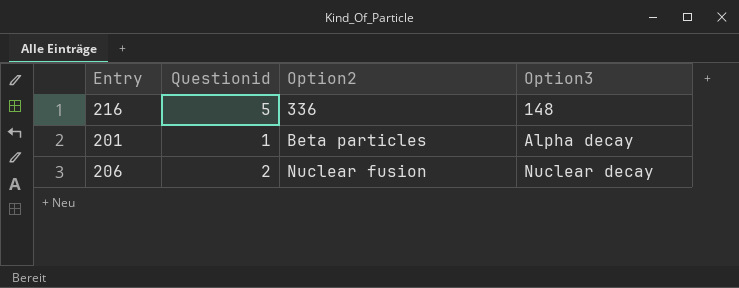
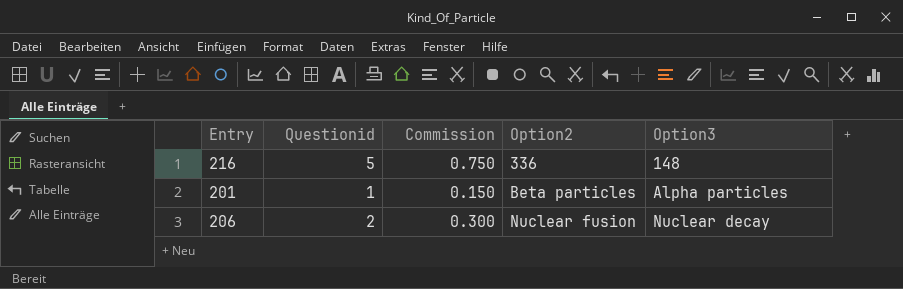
column Commission | formula: none -> [Questionid] * 0.15
201 | Option3: Alpha decay -> Alpha particles

